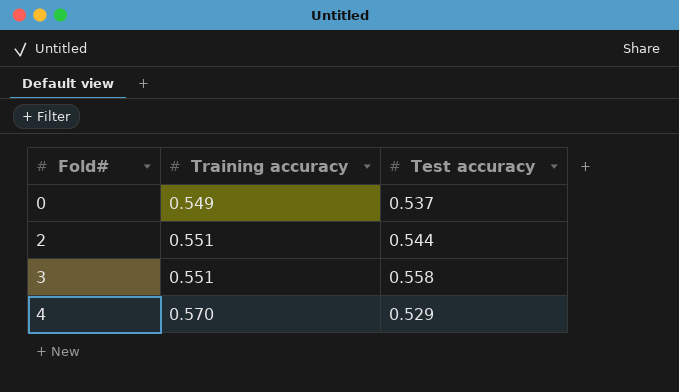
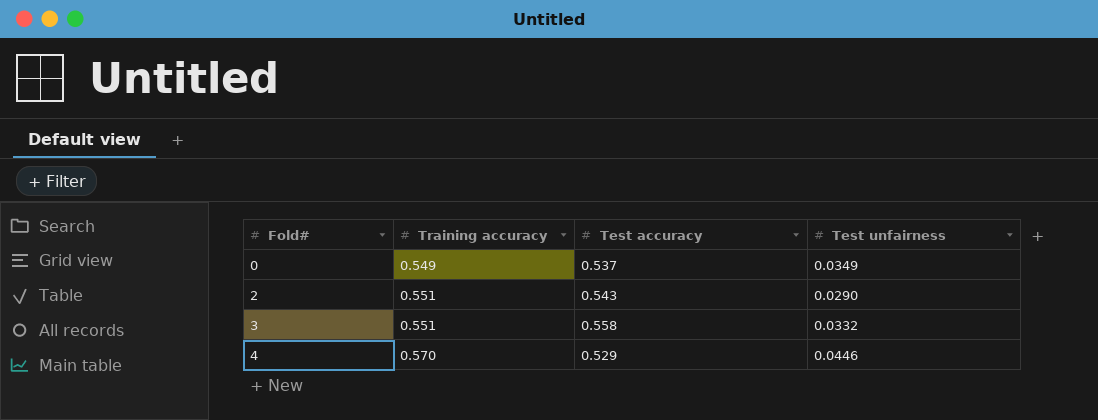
column Test unfairness | position: none -> 4
2 | Test accuracy: 0.544 -> 0.543

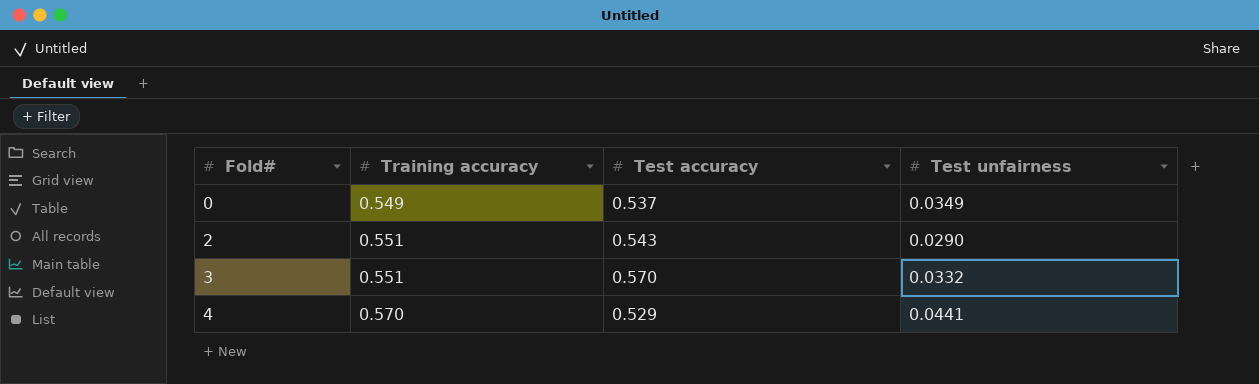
3 | Test accuracy: 0.558 -> 0.570
4 | Test unfairness: 0.0446 -> 0.0441

